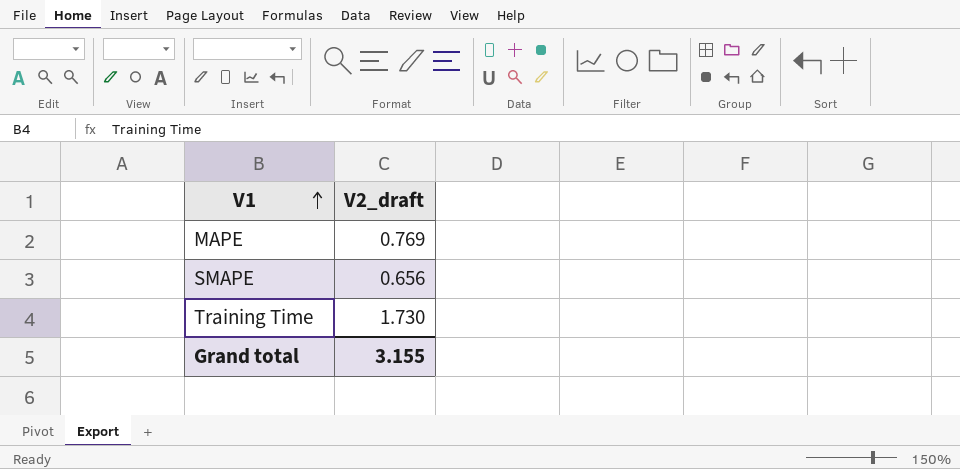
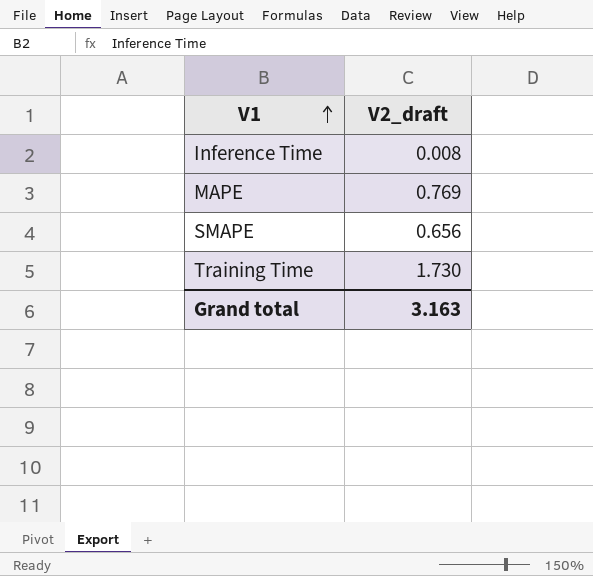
row Inference Time: none -> 0.008
Grand total | V2_draft: 3.155 -> 3.163

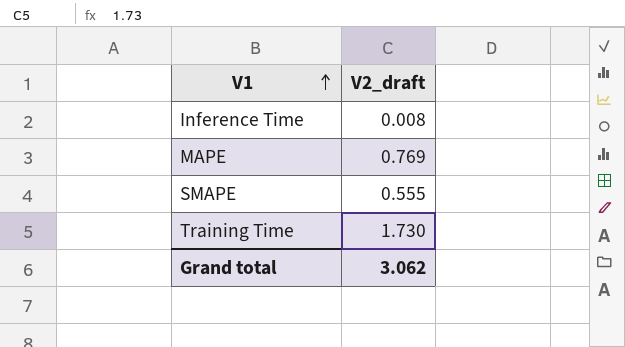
SMAPE | V2_draft: 0.656 -> 0.555
Grand total | V2_draft: 3.163 -> 3.062

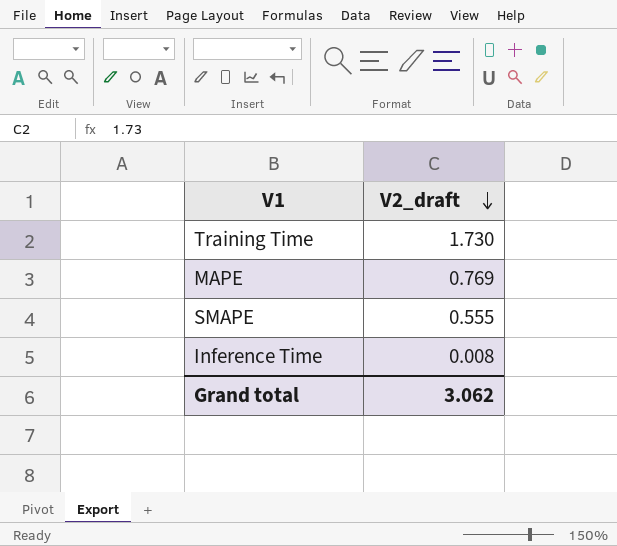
row order: V1 ascending -> V2_draft descending

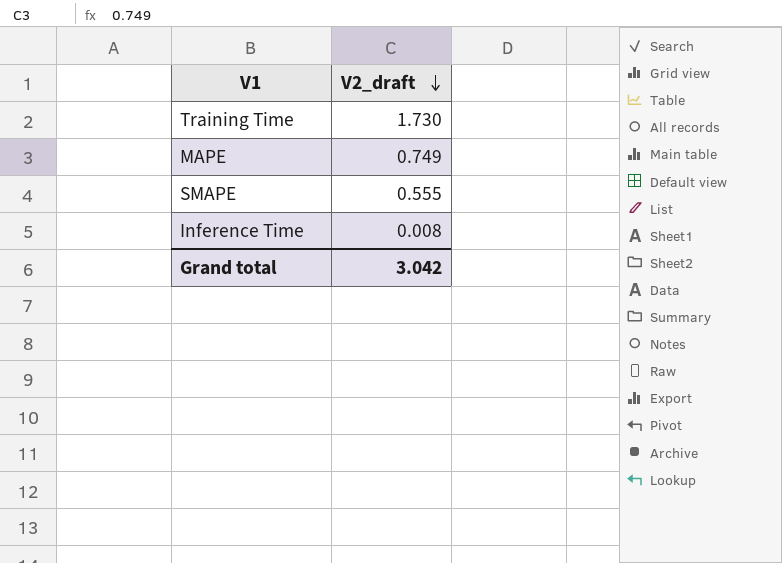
MAPE | V2_draft: 0.769 -> 0.749
Grand total | V2_draft: 3.062 -> 3.042

